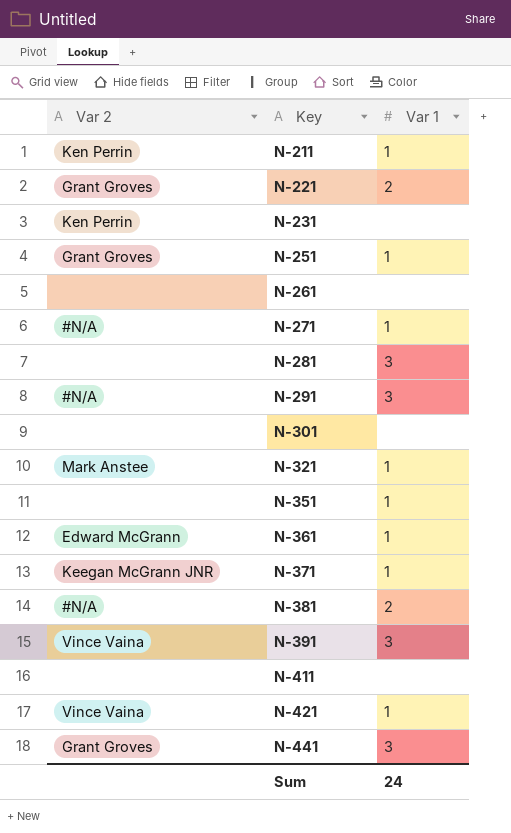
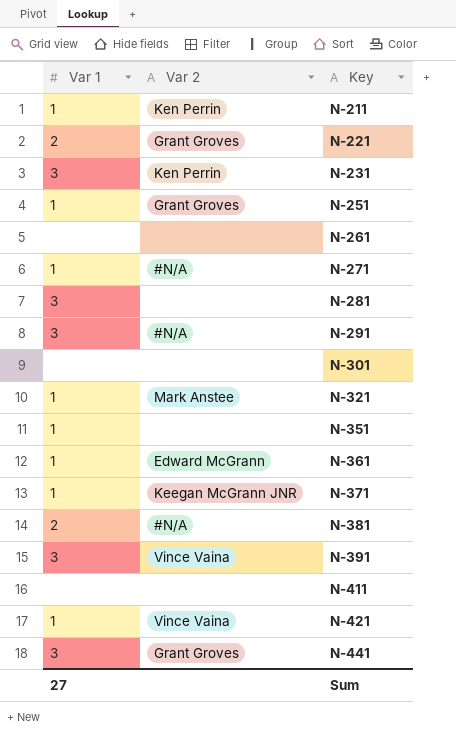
column Var 1 | position: 3 -> 1
N-231 | Var 1: none -> 3
Sum | Var 1: 24 -> 27

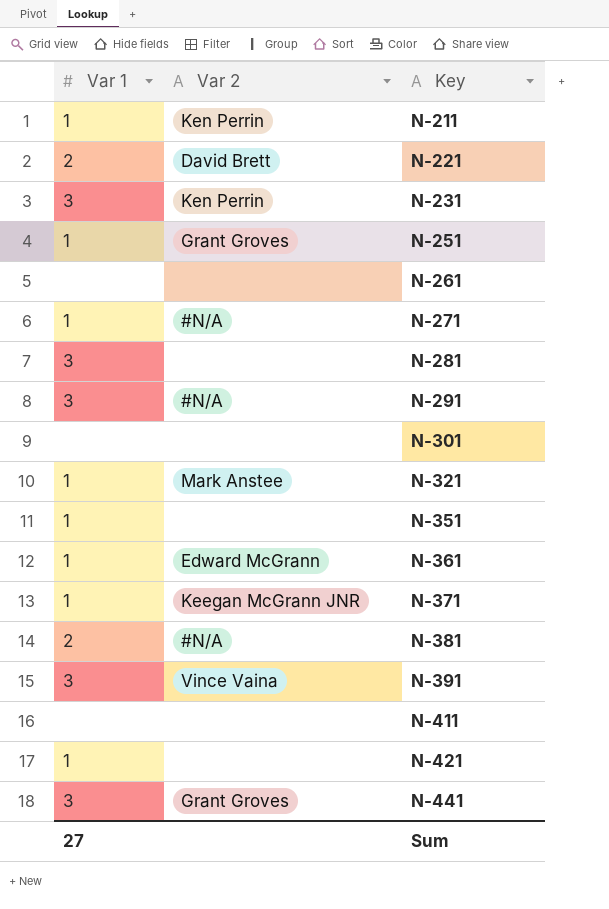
N-221 | Var 2: Grant Groves -> David Brett
N-421 | Var 2: Vince Vaina -> none

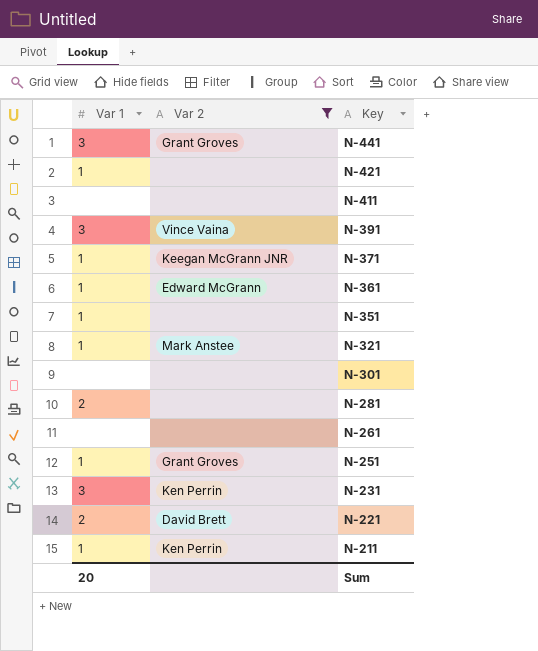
filter: none -> Var 2 != #N/A
row order: Key ascending -> Key descending
N-281 | Var 1: 3 -> 2
Sum | Var 1: 27 -> 20

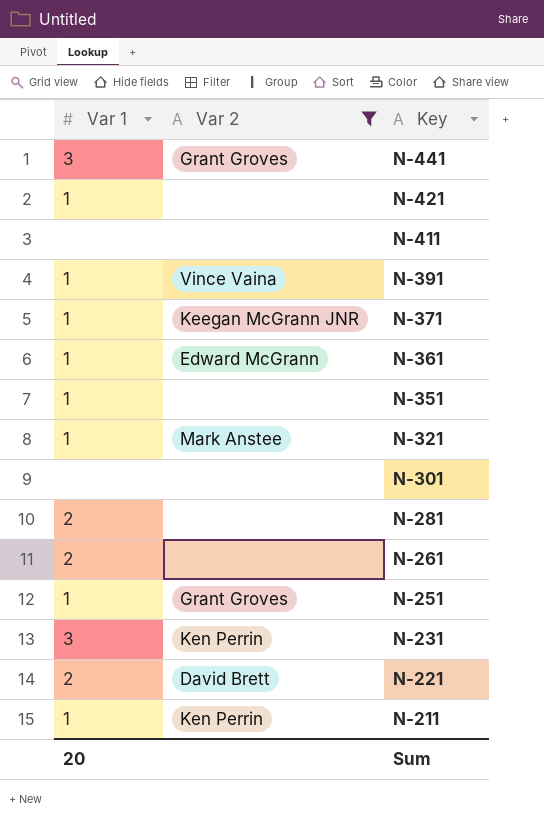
N-391 | Var 1: 3 -> 1
N-261 | Var 1: none -> 2

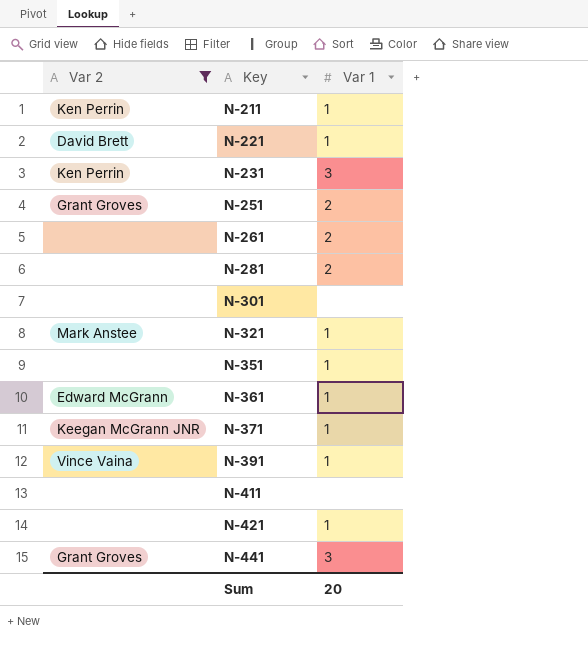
row order: Key descending -> Key ascending
column Var 1 | position: 1 -> 3
N-221 | Var 1: 2 -> 1
N-251 | Var 1: 1 -> 2

